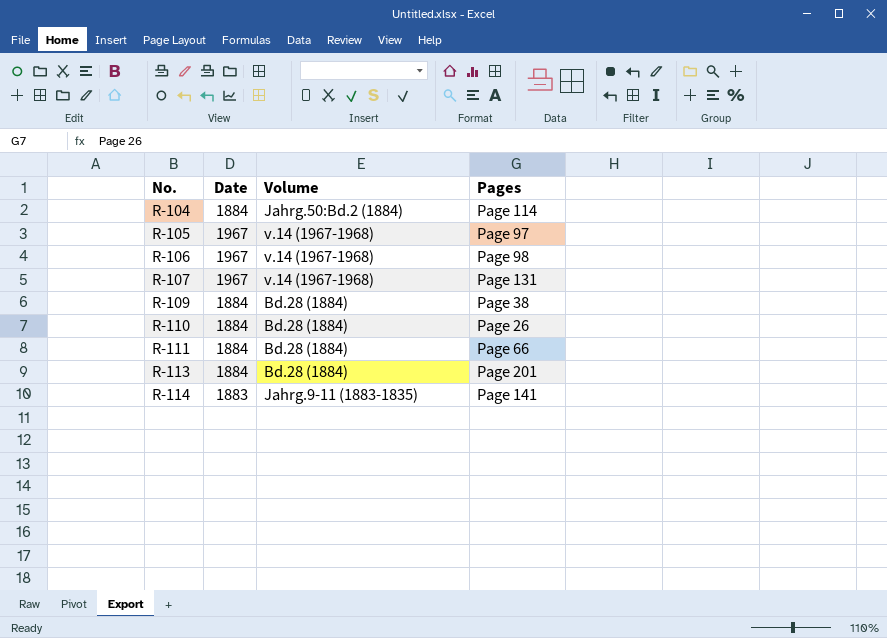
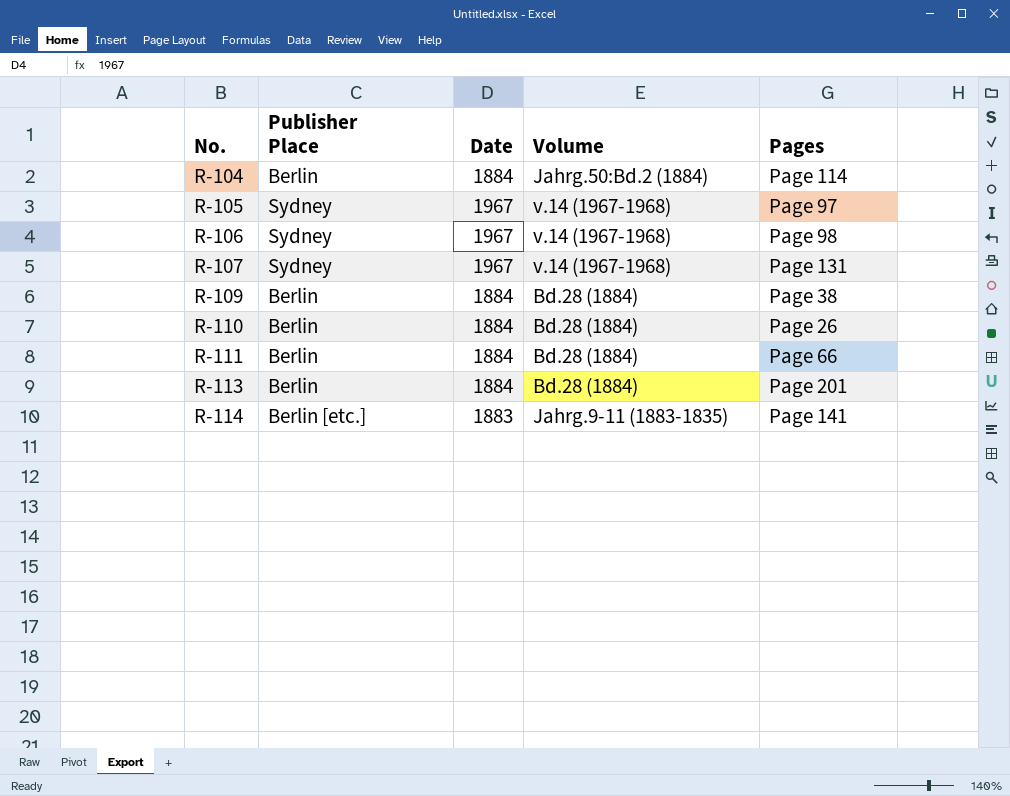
column Publisher Place | position: none -> 2

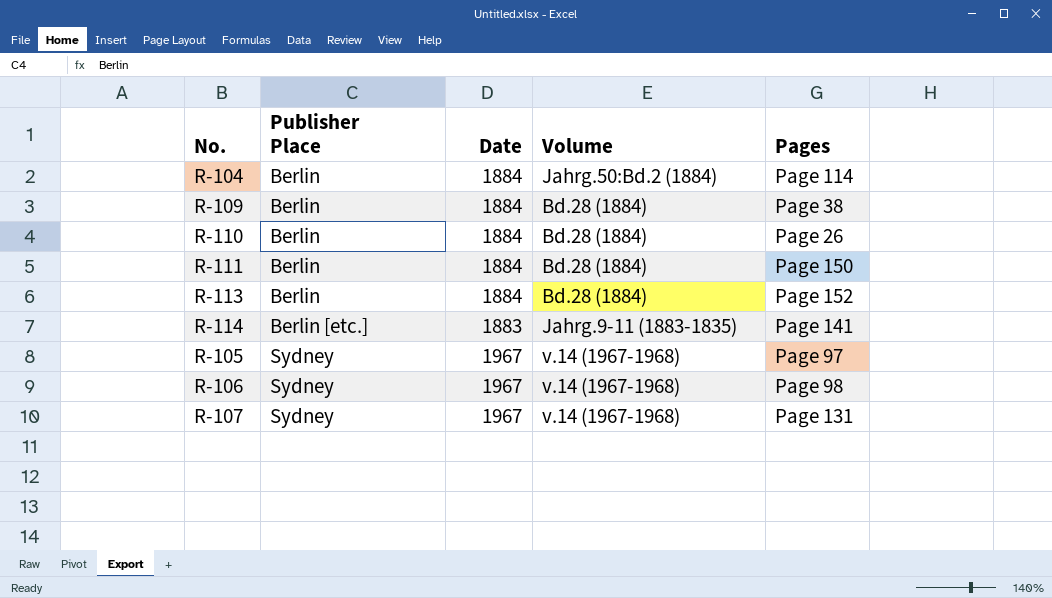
row order: No. ascending -> Publisher Place ascending
R-111 | Pages: Page 66 -> Page 150
R-113 | Pages: Page 201 -> Page 152

